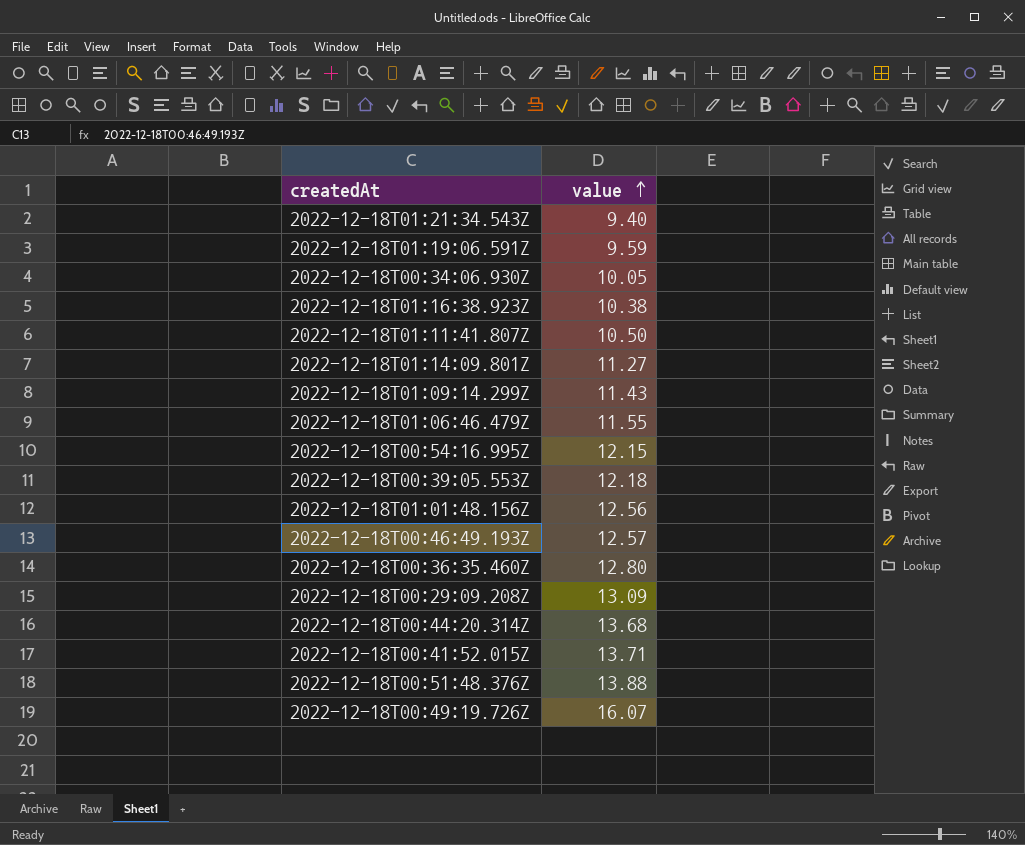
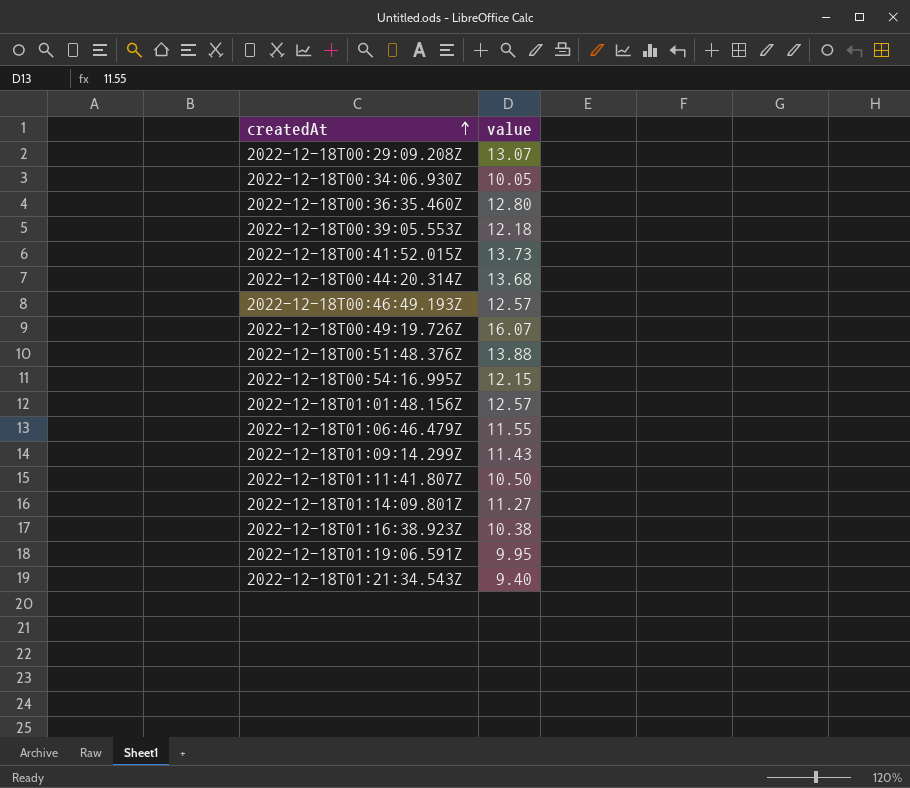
row order: value ascending -> createdAt ascending
2022-12-18T00:29:09.208Z | value: 13.09 -> 13.07
2022-12-18T00:41:52.015Z | value: 13.71 -> 13.73
2022-12-18T01:01:48.156Z | value: 12.56 -> 12.57
2022-12-18T01:19:06.591Z | value: 9.59 -> 9.95

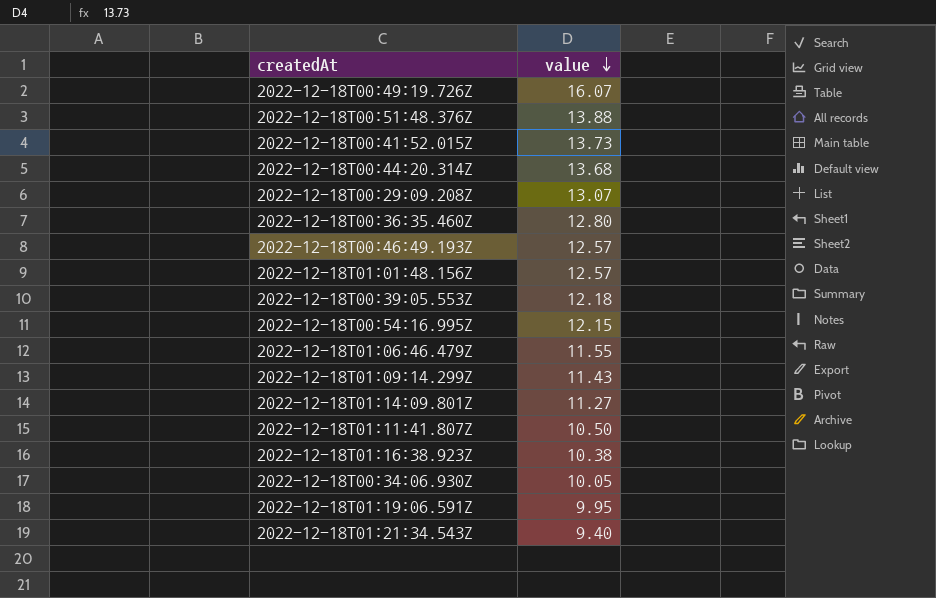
row order: createdAt ascending -> value descending

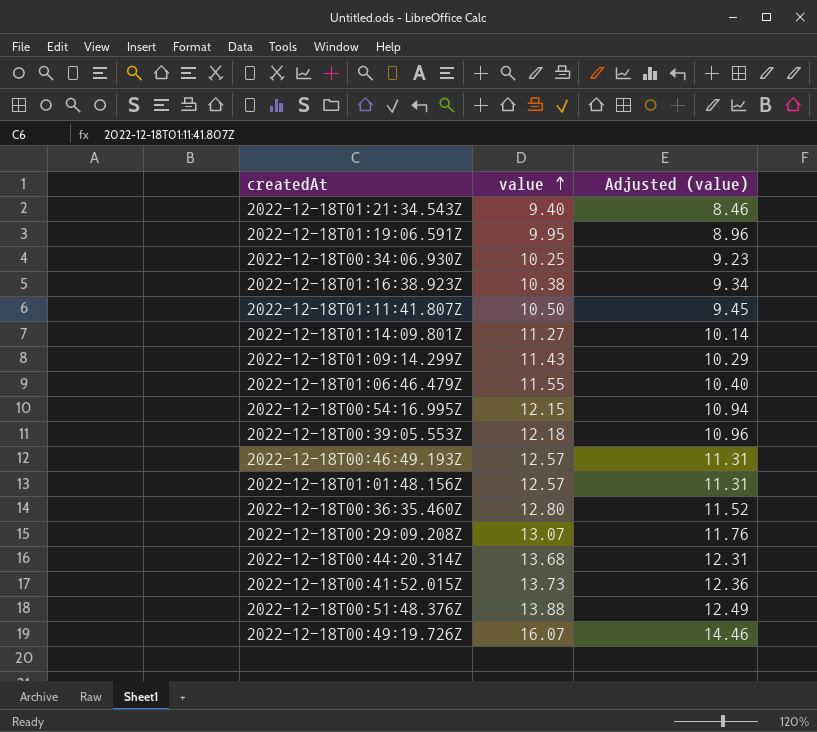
row order: value descending -> value ascending
column Adjusted (value) | formula: none -> [value] * 0.9
2022-12-18T00:34:06.930Z | value: 10.05 -> 10.25

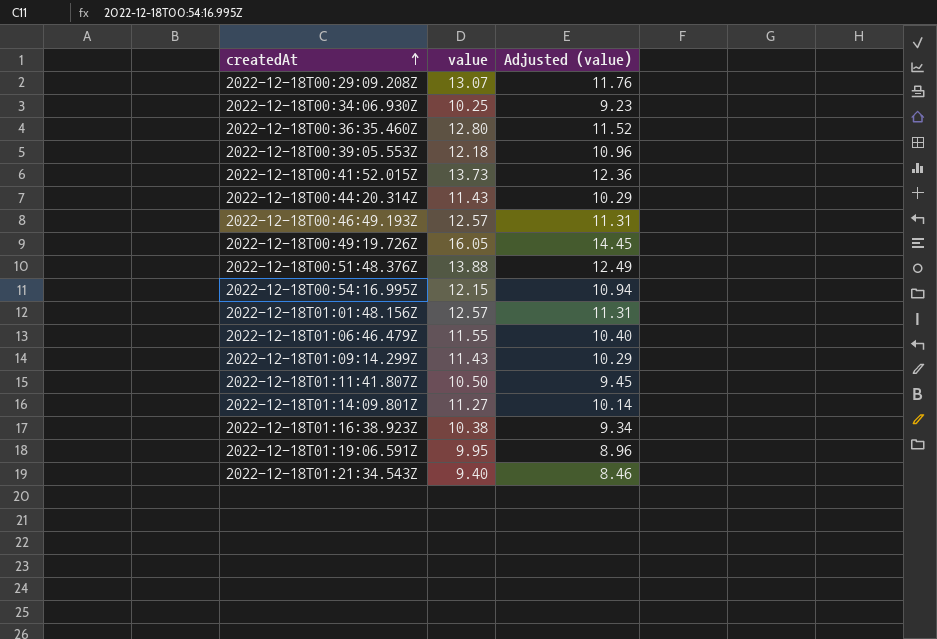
row order: value ascending -> createdAt ascending
2022-12-18T00:44:20.314Z | value: 13.68 -> 11.43
2022-12-18T00:44:20.314Z | Adjusted (value): 12.31 -> 10.29
2022-12-18T00:49:19.726Z | value: 16.07 -> 16.05
2022-12-18T00:49:19.726Z | Adjusted (value): 14.46 -> 14.45

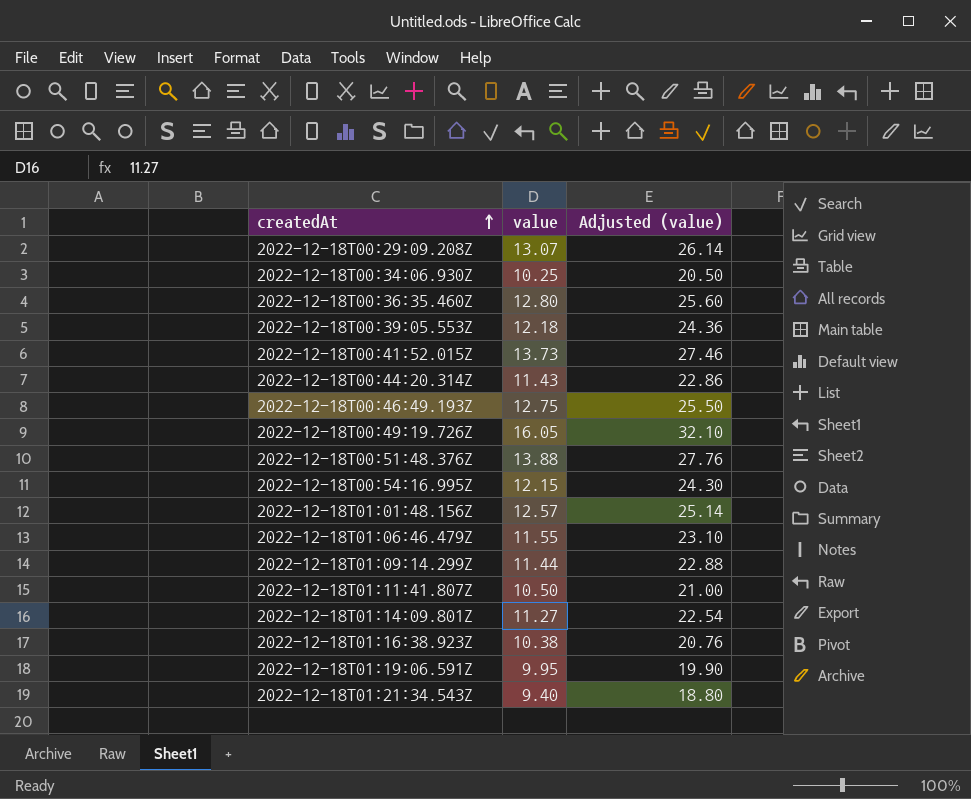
column Adjusted (value) | formula: [value] * 0.9 -> [value] * 2
2022-12-18T00:46:49.193Z | value: 12.57 -> 12.75
2022-12-18T01:09:14.299Z | value: 11.43 -> 11.44

